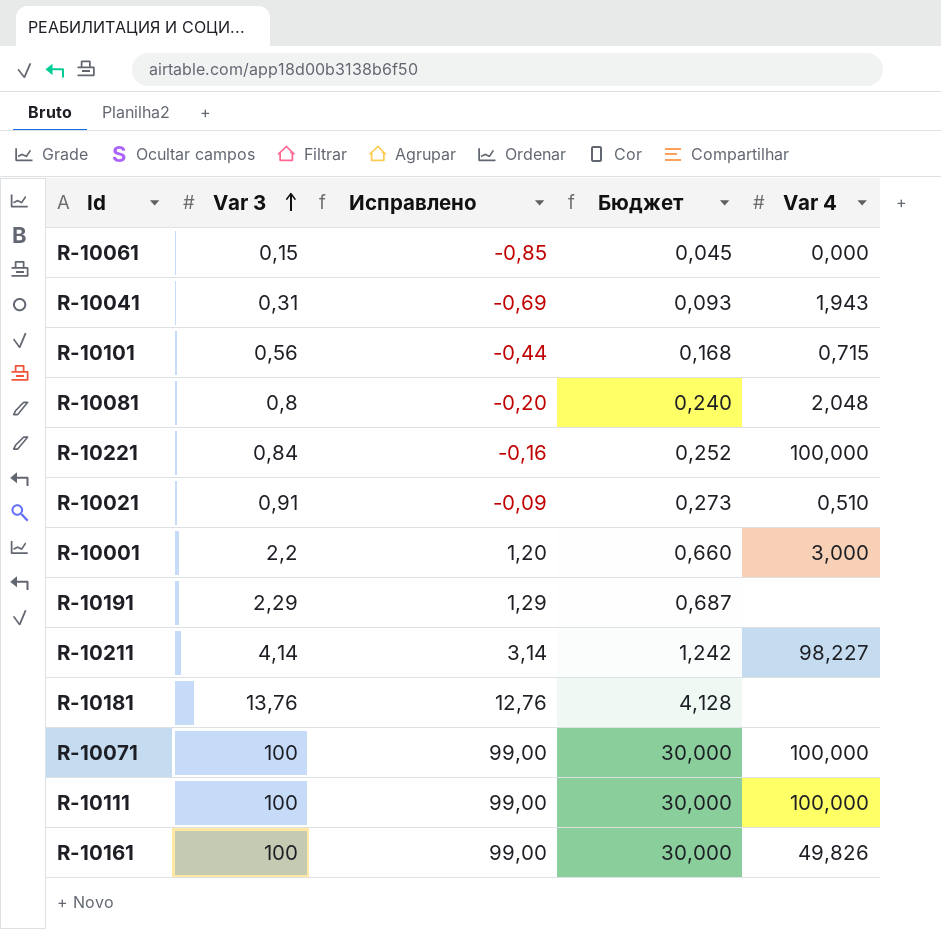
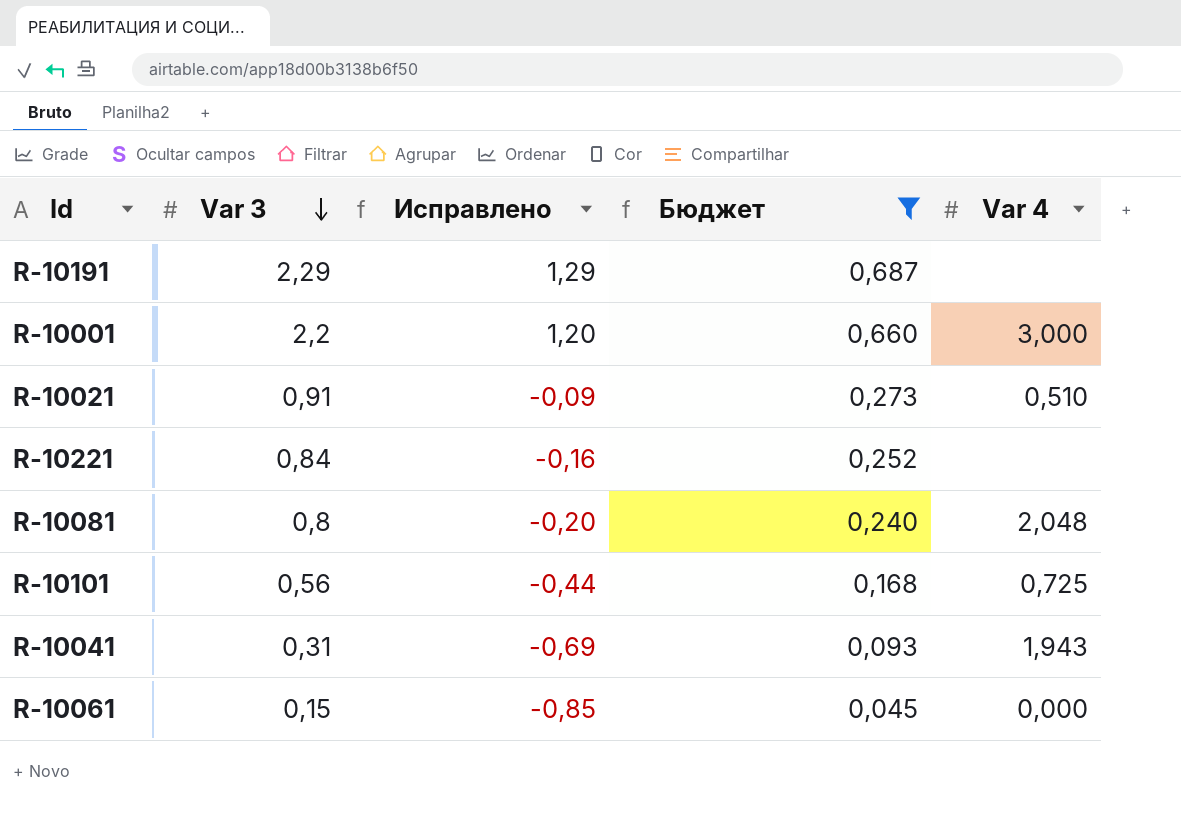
filter: none -> Бюджет <= 0,687
row order: Var 3 ascending -> Var 3 descending
R-10221 | Var 4: 100,000 -> none
R-10101 | Var 4: 0,715 -> 0,725

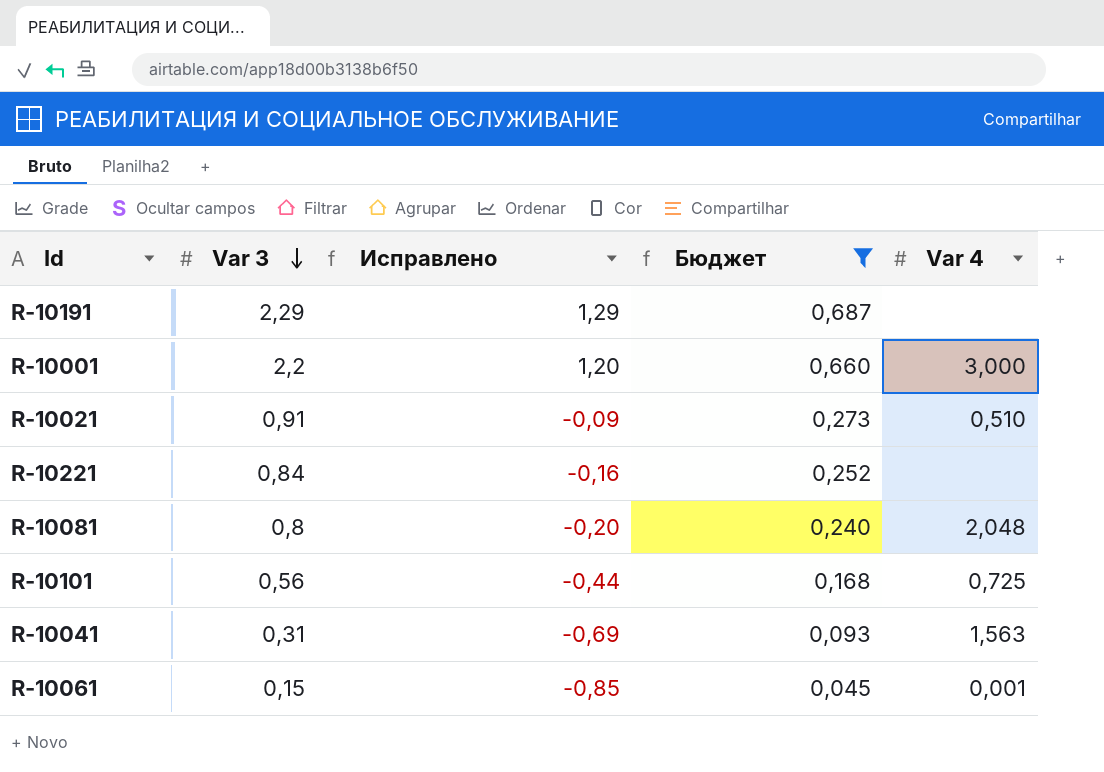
R-10041 | Var 4: 1,943 -> 1,563
R-10061 | Var 4: 0,000 -> 0,001

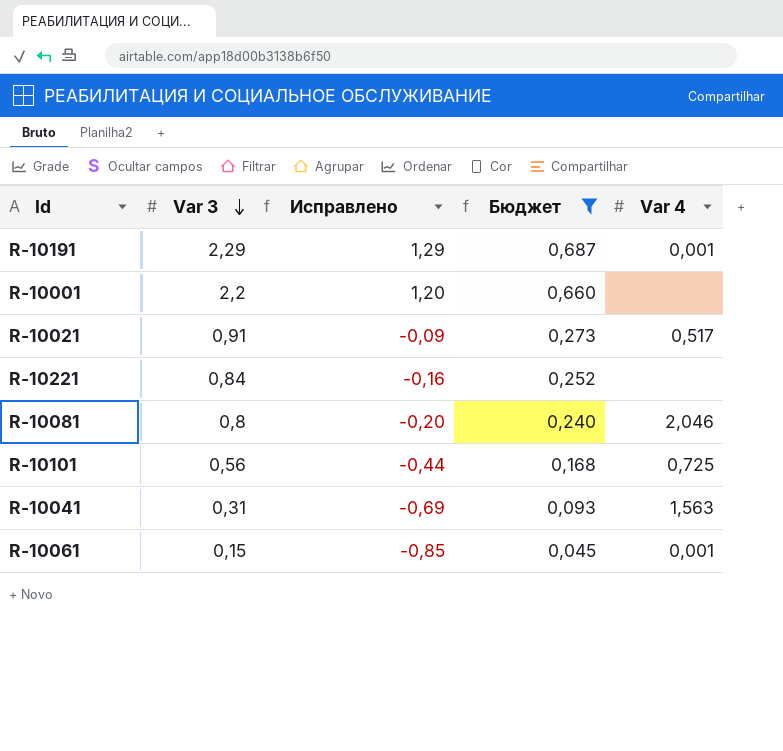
R-10191 | Var 4: none -> 0,001
R-10001 | Var 4: 3,000 -> none
R-10021 | Var 4: 0,510 -> 0,517
R-10081 | Var 4: 2,048 -> 2,046

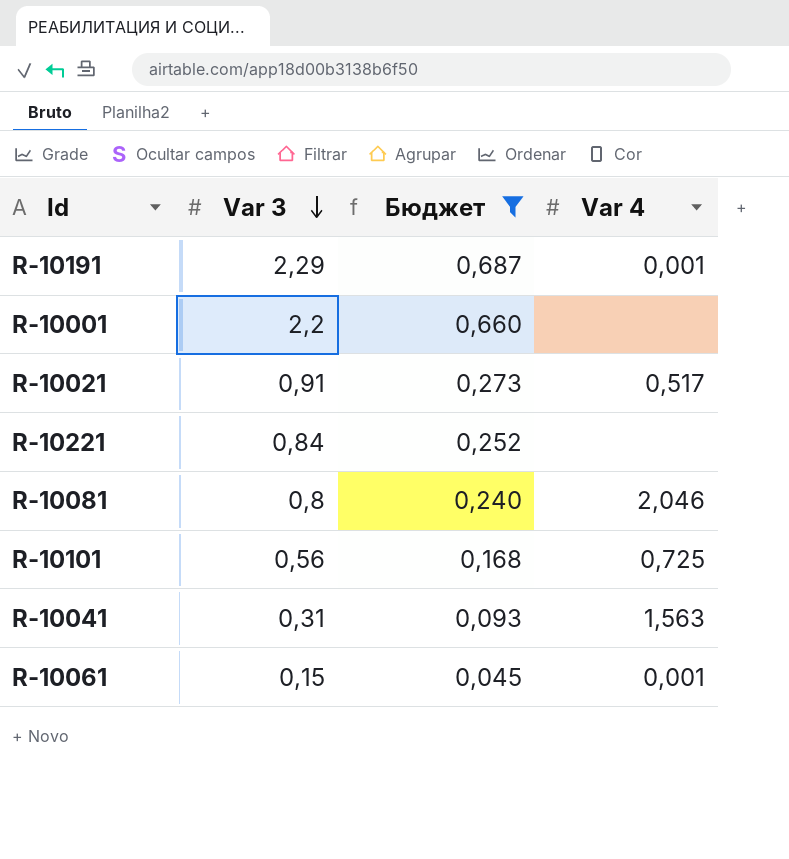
column Исправлено | formula: [Var 3] - 1 -> none

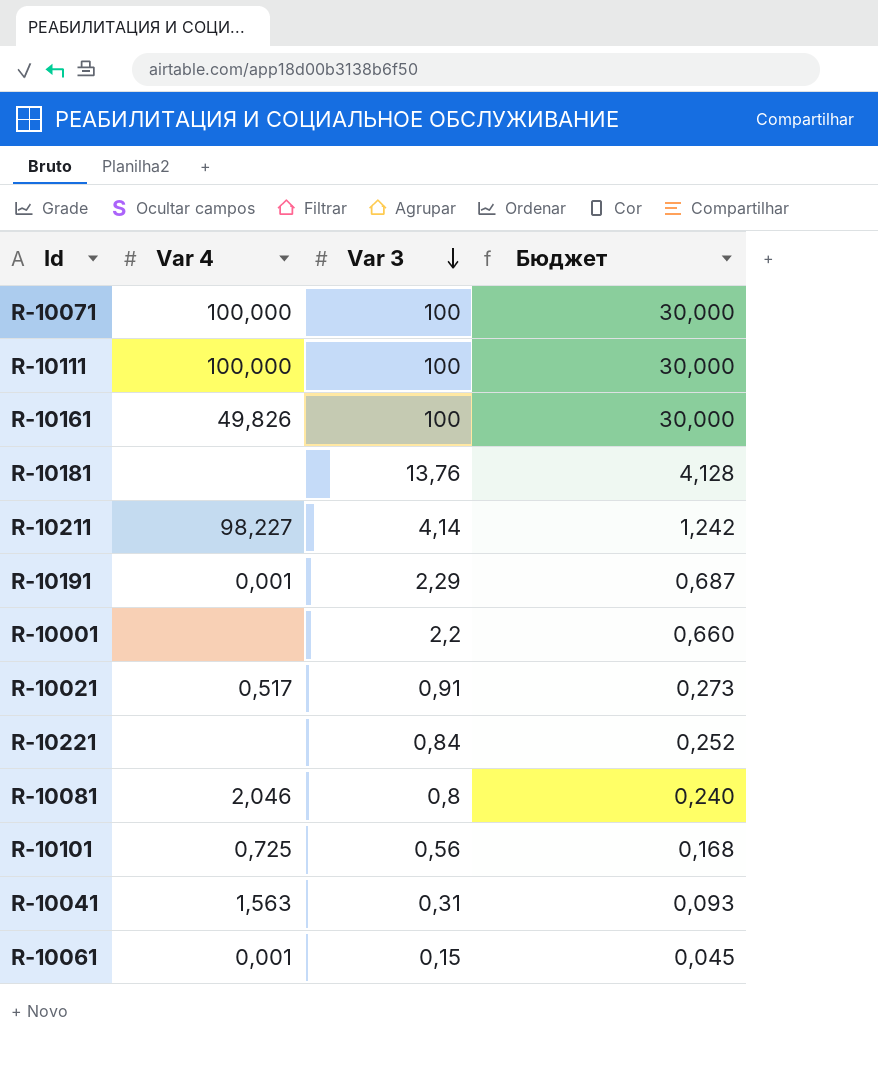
filter: Бюджет <= 0,687 -> none
column Var 4 | position: 4 -> 2

